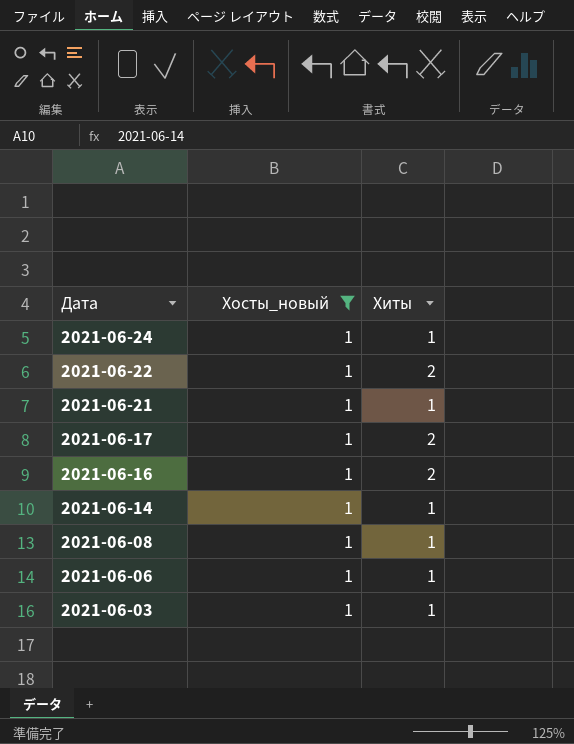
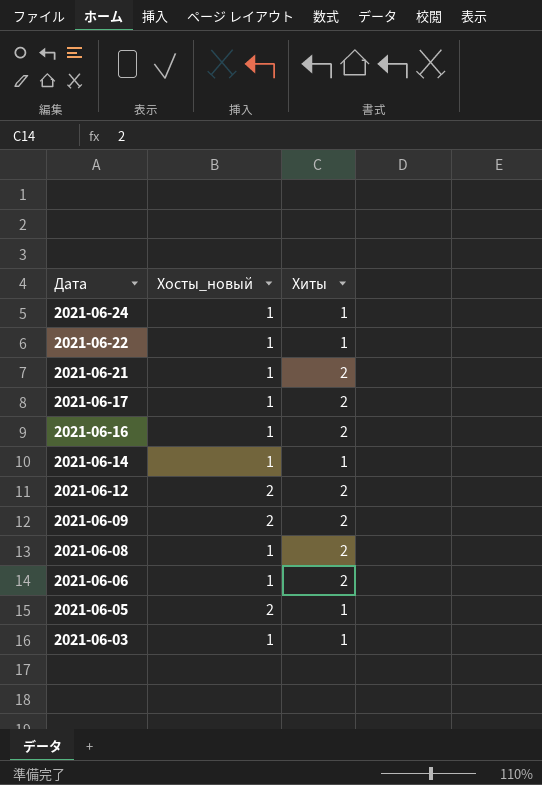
filter: Хосты_новый = 1 -> none
2021-06-22 | Хиты: 2 -> 1
2021-06-21 | Хиты: 1 -> 2
2021-06-08 | Хиты: 1 -> 2
2021-06-06 | Хиты: 1 -> 2

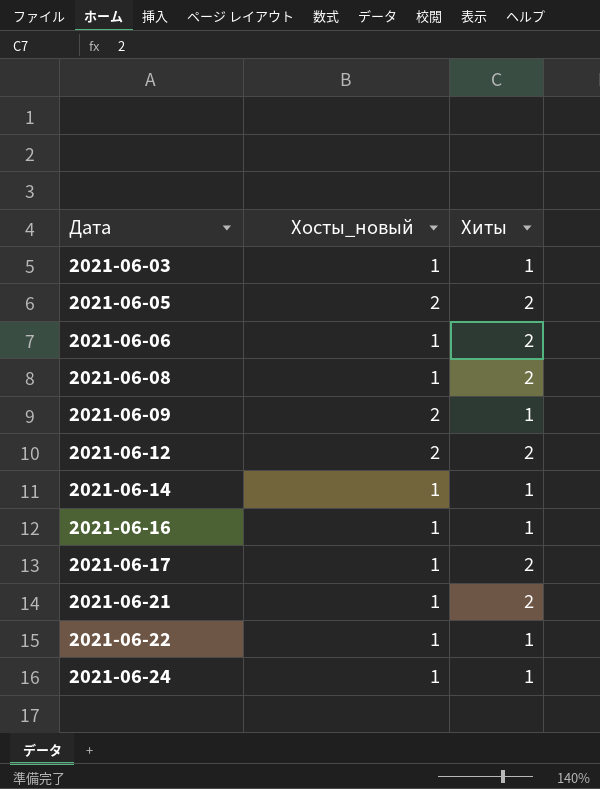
row order: Дата descending -> Дата ascending
2021-06-05 | Хиты: 1 -> 2
2021-06-09 | Хиты: 2 -> 1
2021-06-16 | Хиты: 2 -> 1

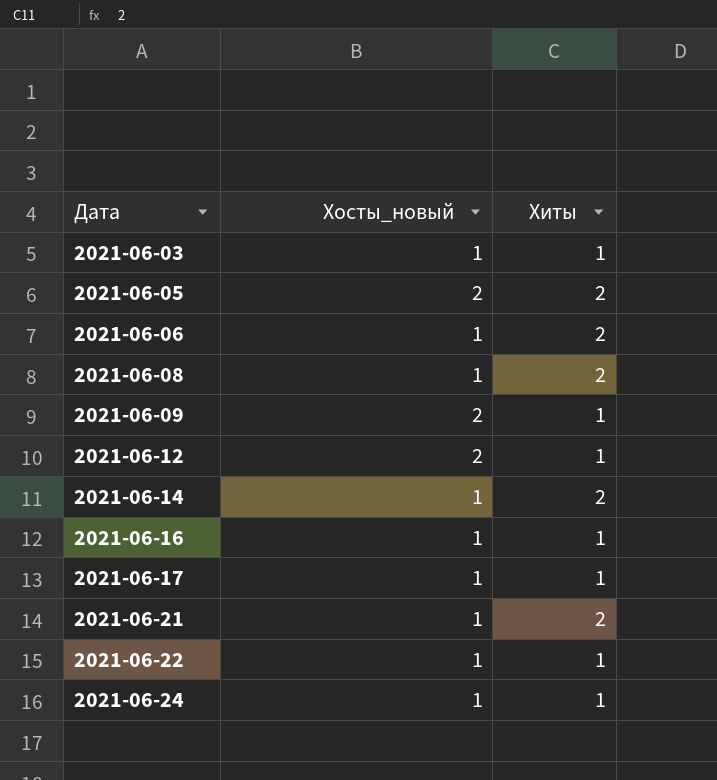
2021-06-12 | Хиты: 2 -> 1
2021-06-14 | Хиты: 1 -> 2
2021-06-17 | Хиты: 2 -> 1

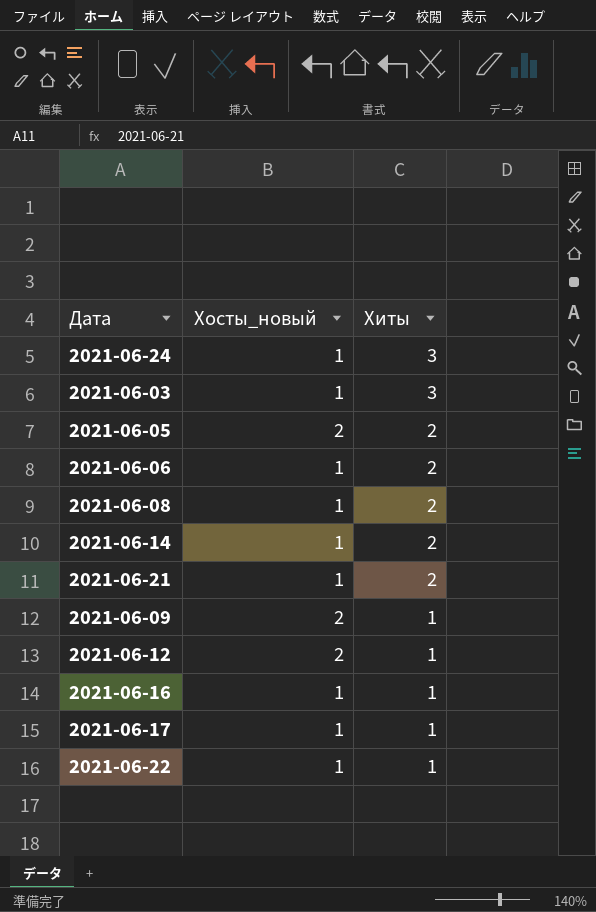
row order: Дата ascending -> Хиты descending
2021-06-24 | Хиты: 1 -> 3
2021-06-03 | Хиты: 1 -> 3

